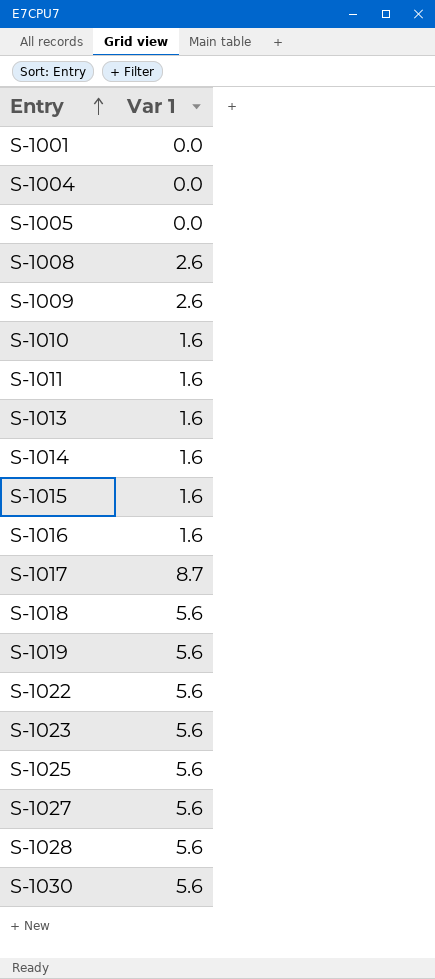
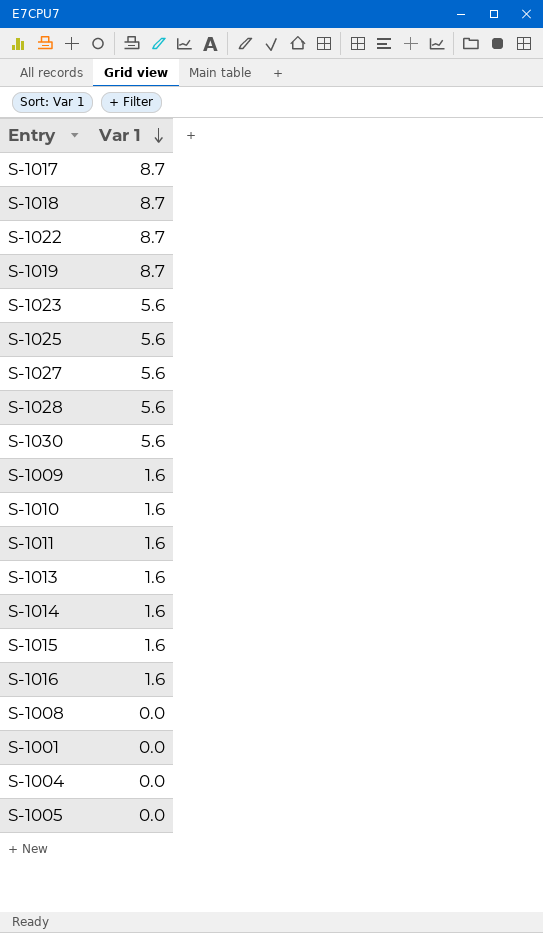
row order: Entry ascending -> Var 1 descending
S-1018 | Var 1: 5.6 -> 8.7
S-1022 | Var 1: 5.6 -> 8.7
S-1019 | Var 1: 5.6 -> 8.7
S-1009 | Var 1: 2.6 -> 1.6
S-1008 | Var 1: 2.6 -> 0.0

